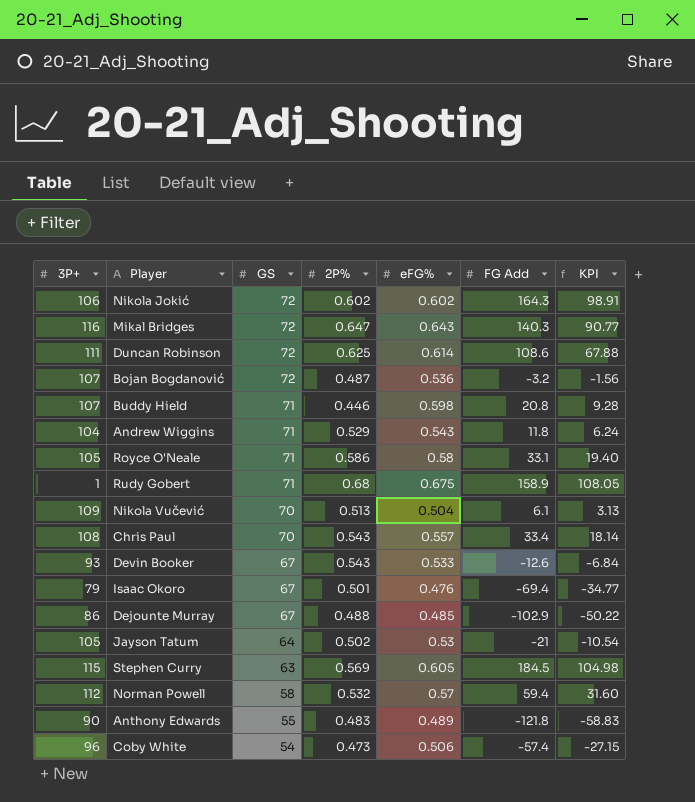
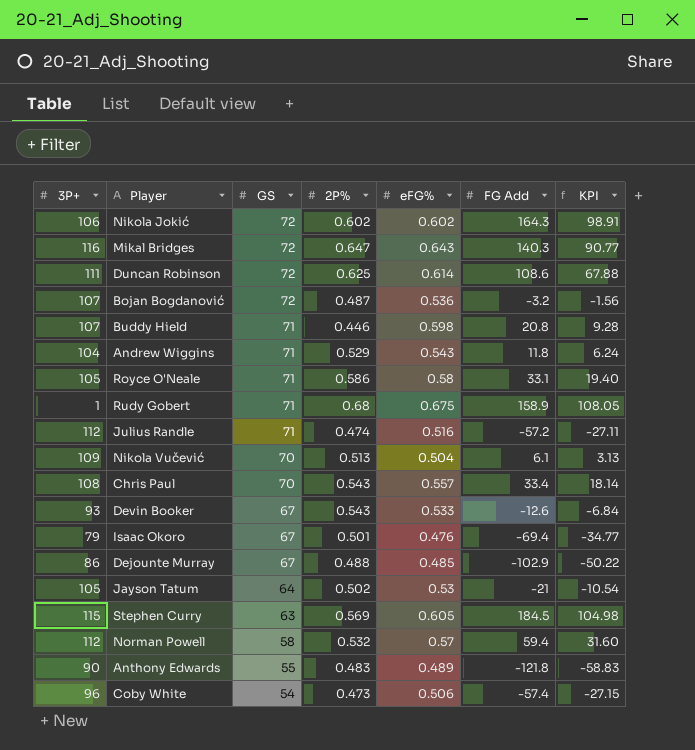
row Julius Randle: none -> 112 | 71 | 0.474 | 0.516 | -57.2 | -27.11

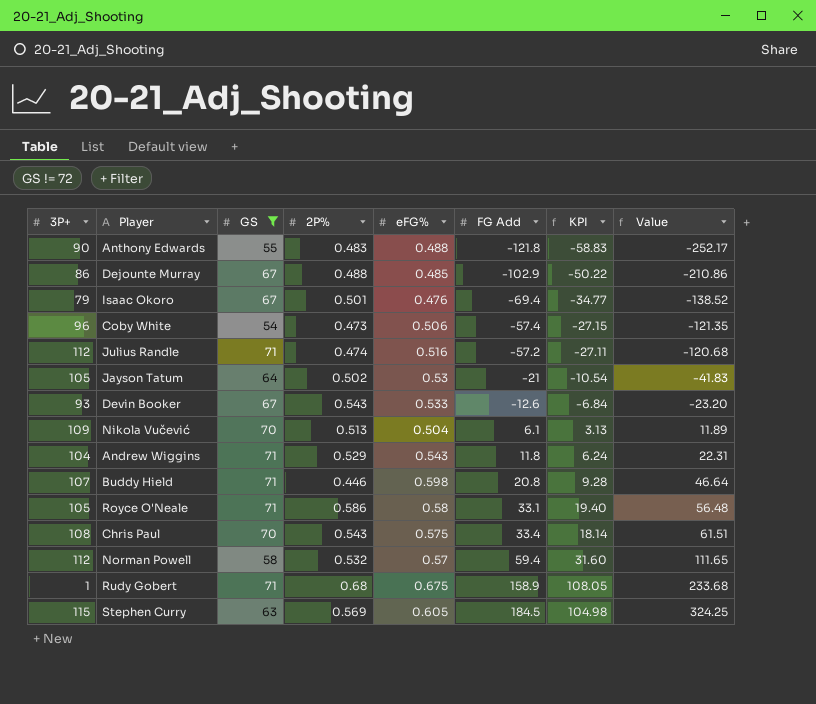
filter: none -> GS != 72
row order: GS descending -> FG Add ascending
column Value | formula: none -> [FG Add] / [2P%]
Anthony Edwards | eFG%: 0.489 -> 0.488
Chris Paul | eFG%: 0.557 -> 0.575

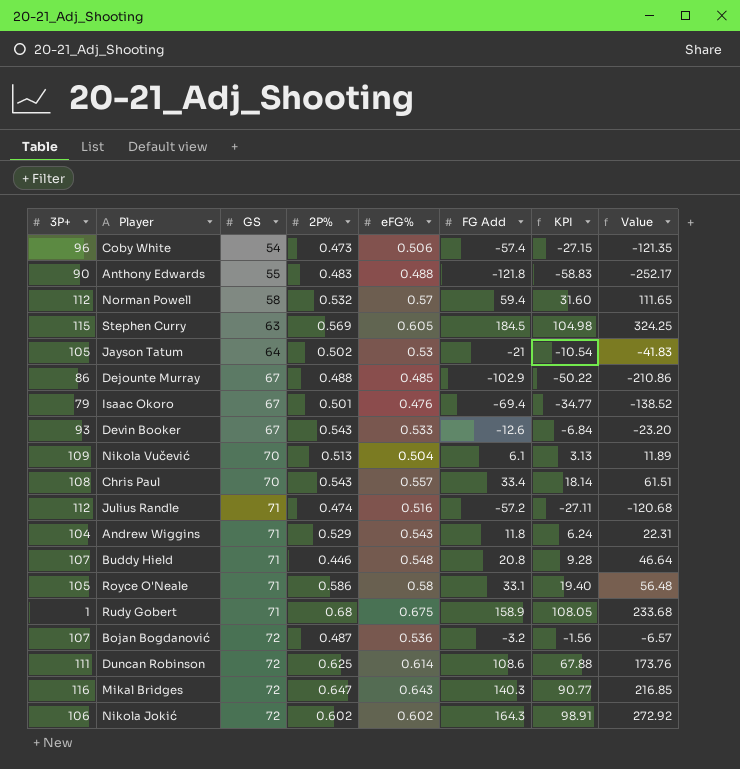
filter: GS != 72 -> none
row order: FG Add ascending -> GS ascending
Chris Paul | eFG%: 0.575 -> 0.557
Buddy Hield | eFG%: 0.598 -> 0.548

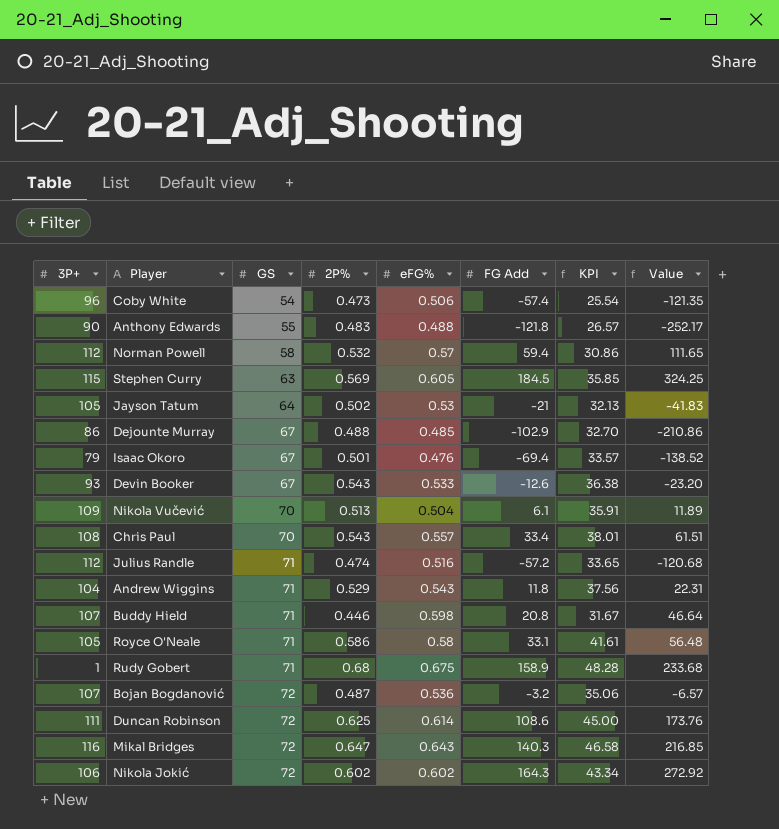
column KPI | formula: [2P%] * [FG Add] -> [GS] * [2P%]
Buddy Hield | eFG%: 0.548 -> 0.598

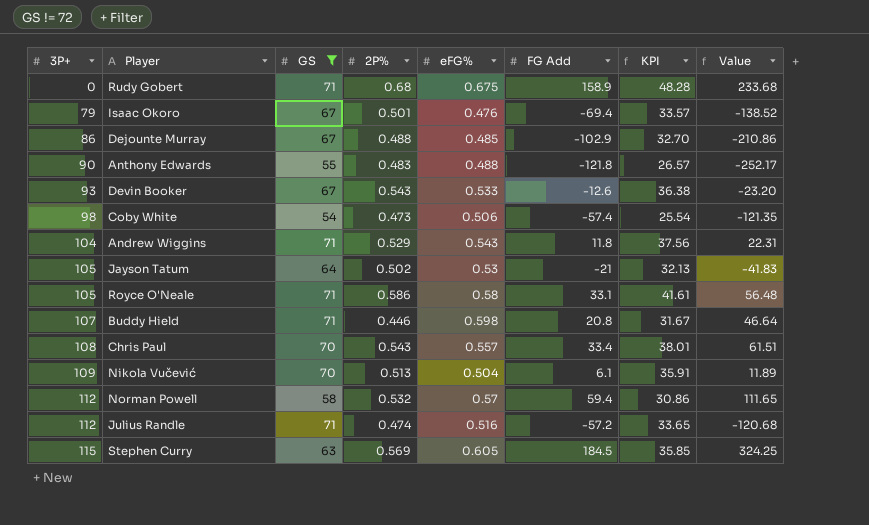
filter: none -> GS != 72
row order: GS ascending -> 3P+ ascending
Rudy Gobert | 3P+: 1 -> 0
Coby White | 3P+: 96 -> 98

